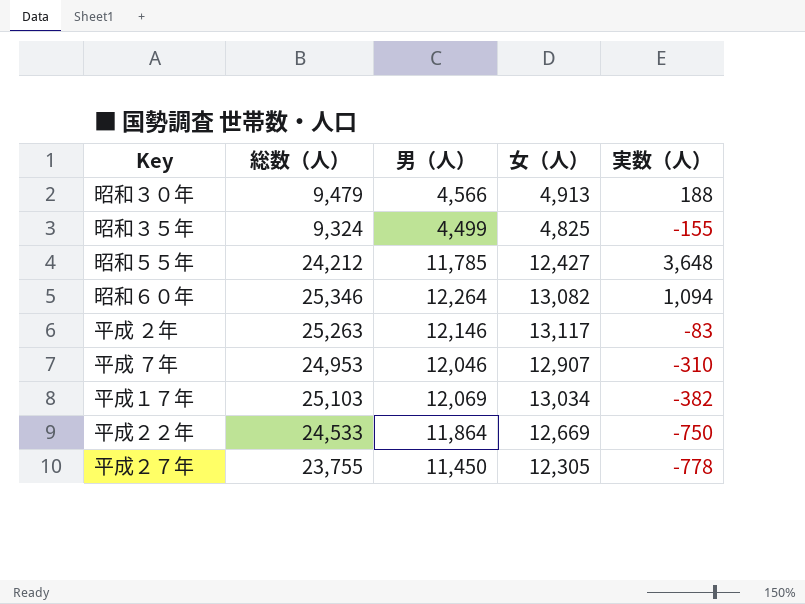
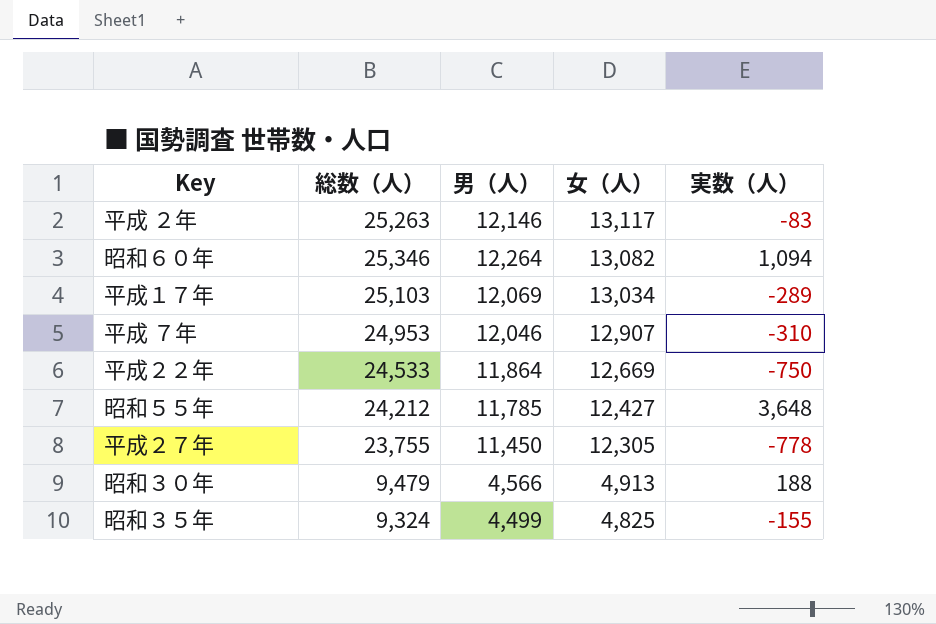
row order: none -> 女（人） descending
平成１７年 | 実数（人）: -382 -> -289

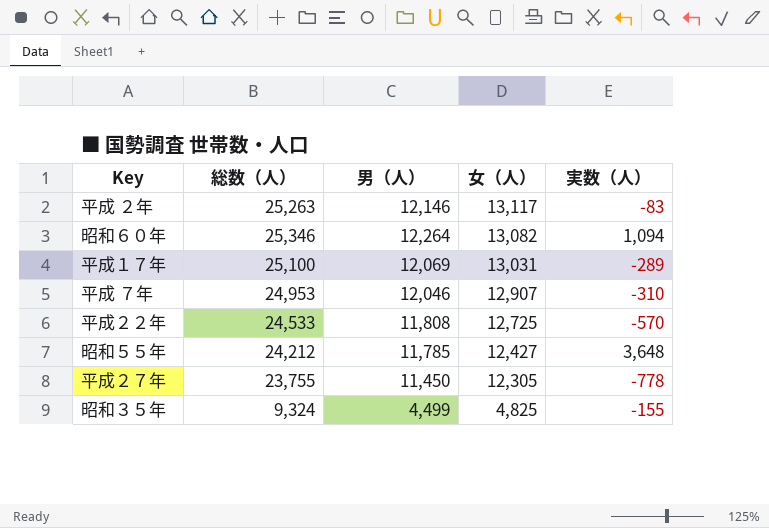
row 昭和３０年: 9,479 | 4,566 | 4,913 | 188 -> none
平成１７年 | 総数（人）: 25,103 -> 25,100
平成１７年 | 女（人）: 13,034 -> 13,031
平成２２年 | 男（人）: 11,864 -> 11,808
平成２２年 | 女（人）: 12,669 -> 12,725
平成２２年 | 実数（人）: -750 -> -570

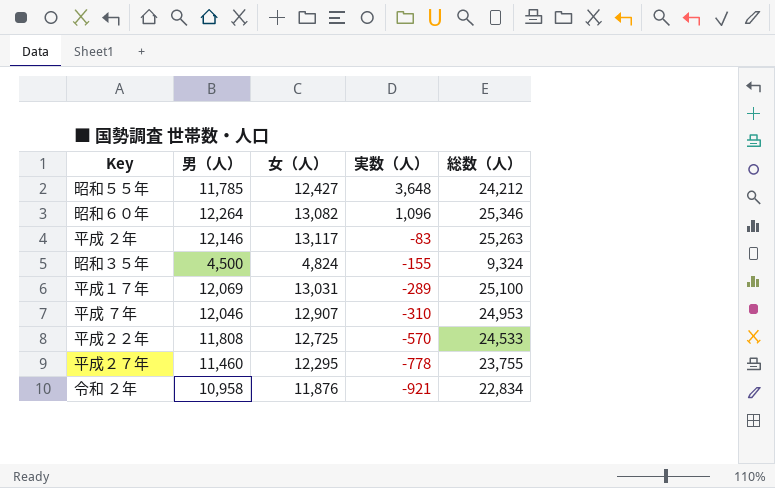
row order: 女（人） descending -> 実数（人） descending
column 総数（人） | position: 2 -> 5
昭和６０年 | 実数（人）: 1,094 -> 1,096
昭和３５年 | 男（人）: 4,499 -> 4,500
昭和３５年 | 女（人）: 4,825 -> 4,824
平成２７年 | 男（人）: 11,450 -> 11,460
平成２７年 | 女（人）: 12,305 -> 12,295
row 令和 ２年: none -> 10,958 | 11,876 | -921 | 22,834

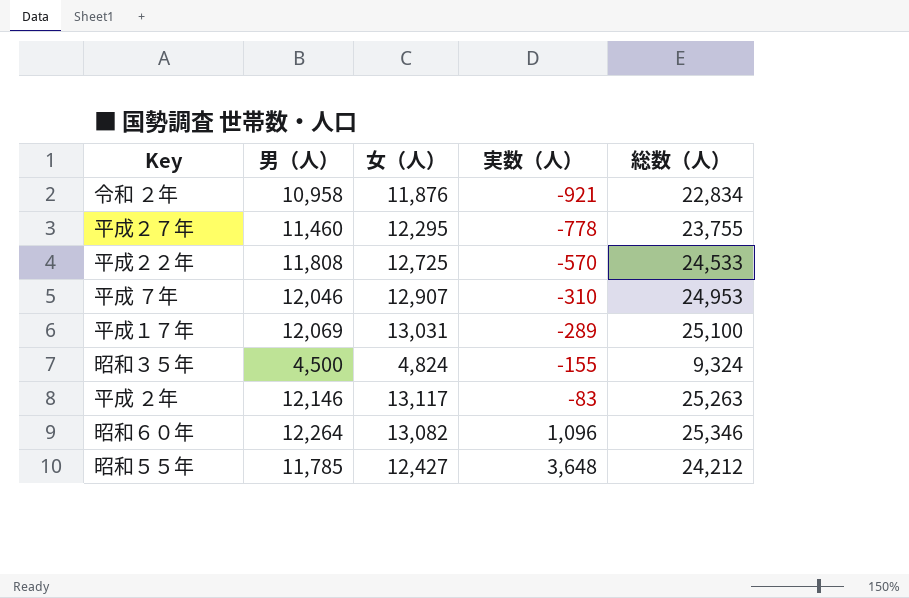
row order: 実数（人） descending -> 実数（人） ascending

